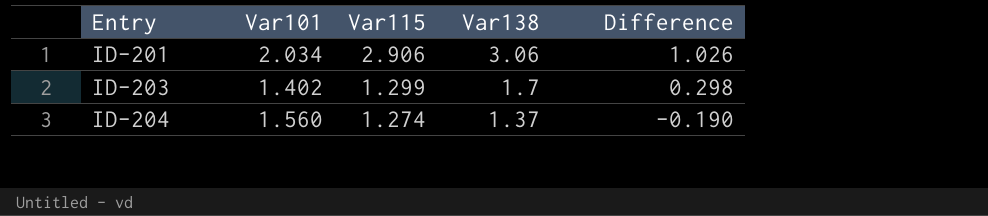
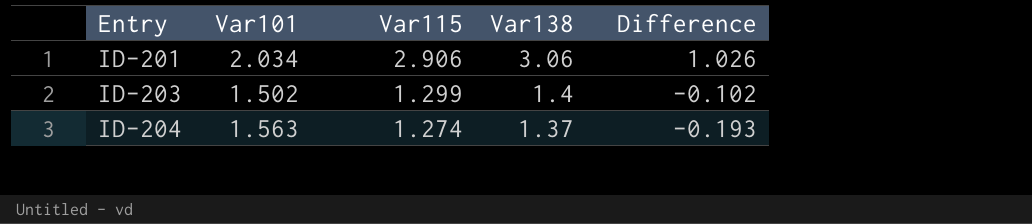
ID-203 | Var101: 1.402 -> 1.502
ID-203 | Var138: 1.7 -> 1.4
ID-203 | Difference: 0.298 -> -0.102
ID-204 | Var101: 1.560 -> 1.563
ID-204 | Difference: -0.190 -> -0.193

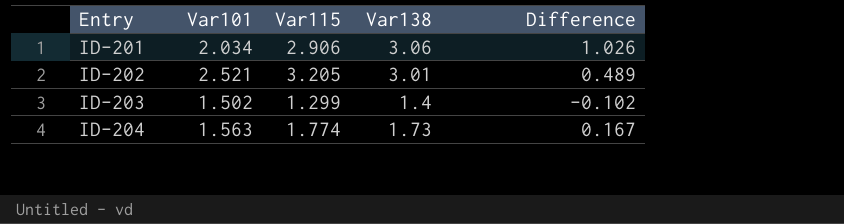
row ID-202: none -> 2.521 | 3.205 | 3.01 | 0.489
ID-204 | Var115: 1.274 -> 1.774
ID-204 | Var138: 1.37 -> 1.73
ID-204 | Difference: -0.193 -> 0.167

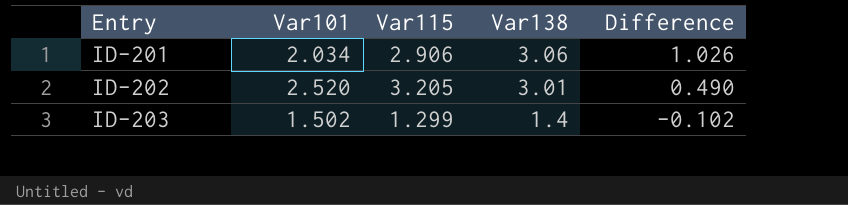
row ID-204: 1.563 | 1.774 | 1.73 | 0.167 -> none
ID-202 | Var101: 2.521 -> 2.520
ID-202 | Difference: 0.489 -> 0.490

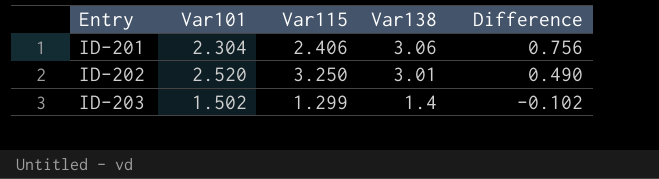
ID-201 | Var101: 2.034 -> 2.304
ID-201 | Var115: 2.906 -> 2.406
ID-201 | Difference: 1.026 -> 0.756
ID-202 | Var115: 3.205 -> 3.250

